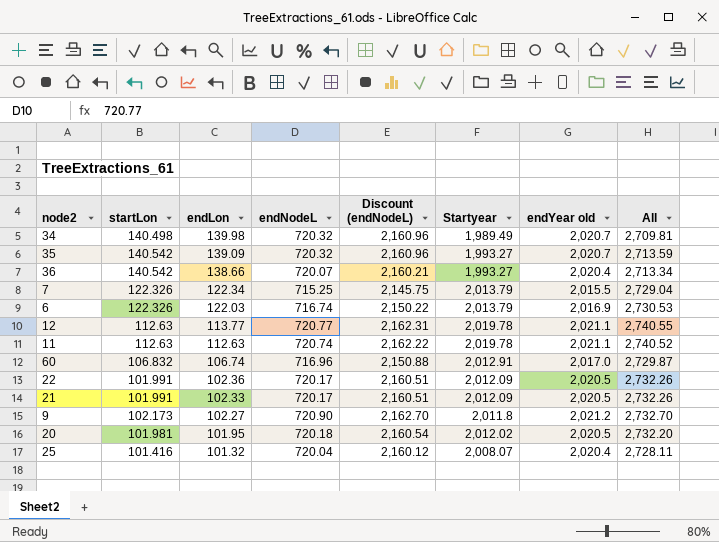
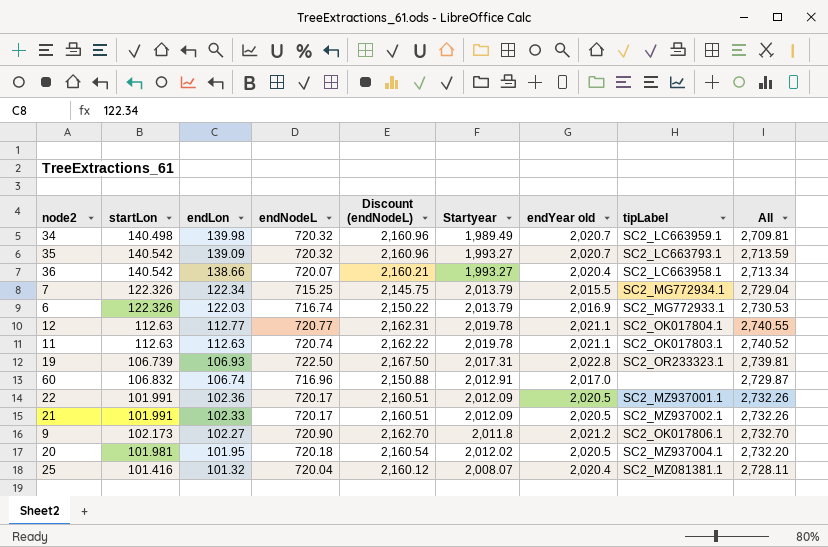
column tipLabel | position: none -> 8
12 | endLon: 113.77 -> 112.77
row 19: none -> 106.739 | 106.93 | 722.50 | 2,167.50 | 2,017.31 | 2,022.8 | SC2_OR233323.1 | 2,739.81

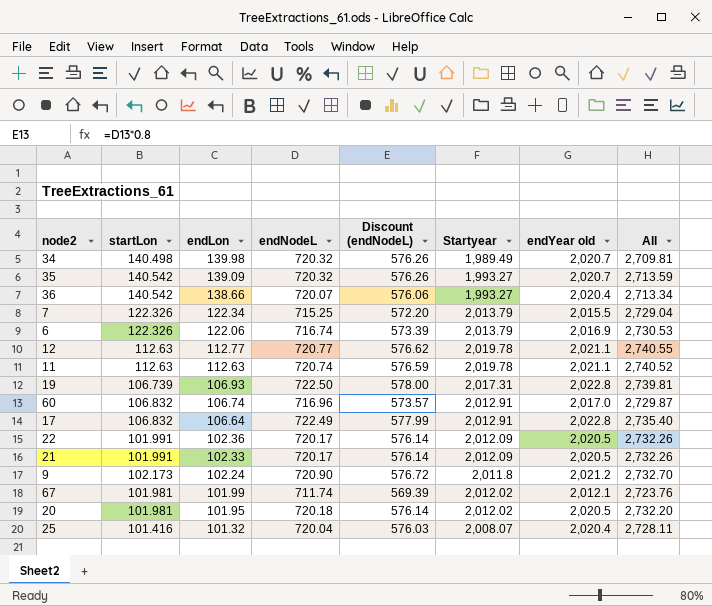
column tipLabel | position: 8 -> none
column Discount (endNodeL) | formula: [endNodeL] * 3 -> [endNodeL] * 0.8
6 | endLon: 122.03 -> 122.06
row 17: none -> 106.832 | 106.64 | 722.49 | 577.99 | 2,012.91 | 2,022.8 | 2,735.40
9 | endLon: 102.27 -> 102.24
row 67: none -> 101.981 | 101.99 | 711.74 | 569.39 | 2,012.02 | 2,012.1 | 2,723.76

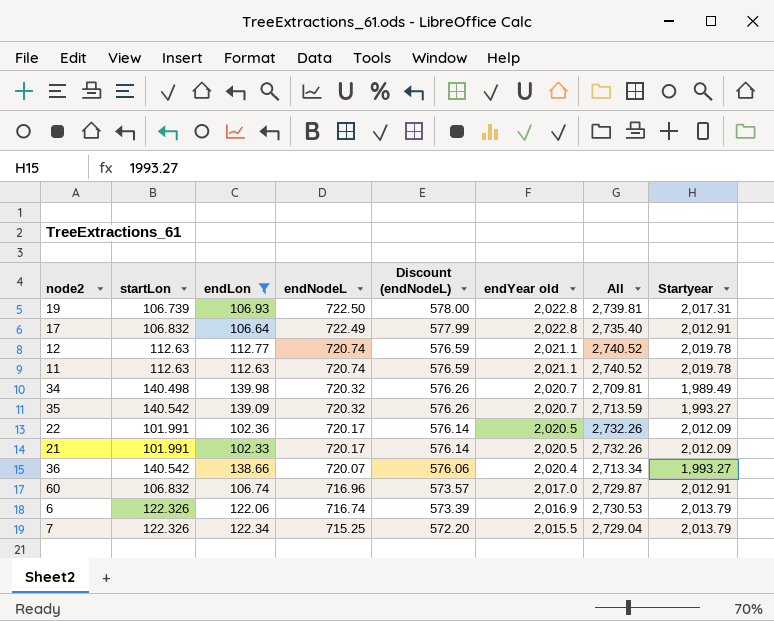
filter: none -> endLon >= 102.33
row order: endLon descending -> endNodeL descending
column Startyear | position: 6 -> 8
12 | endNodeL: 720.77 -> 720.74
12 | Discount (endNodeL): 576.62 -> 576.59
12 | All: 2,740.55 -> 2,740.52

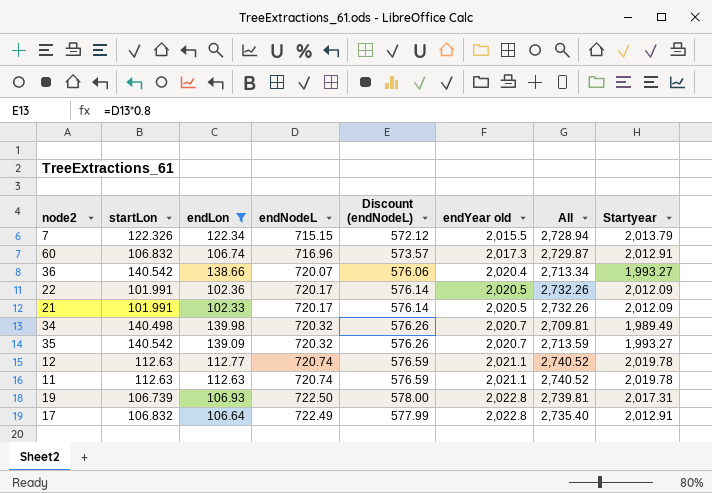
row order: endNodeL descending -> endYear old ascending
row 6: 122.326 | 122.06 | 716.74 | 573.39 | 2,016.9 | 2,730.53 | 2,013.79 -> none
7 | endNodeL: 715.25 -> 715.15
7 | Discount (endNodeL): 572.20 -> 572.12
7 | All: 2,729.04 -> 2,728.94
60 | endYear old: 2,017.0 -> 2,017.3

